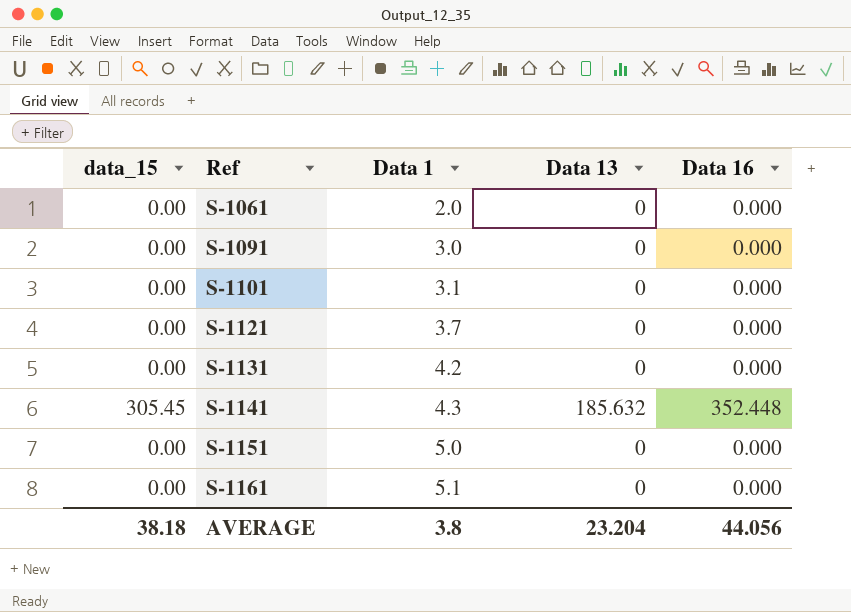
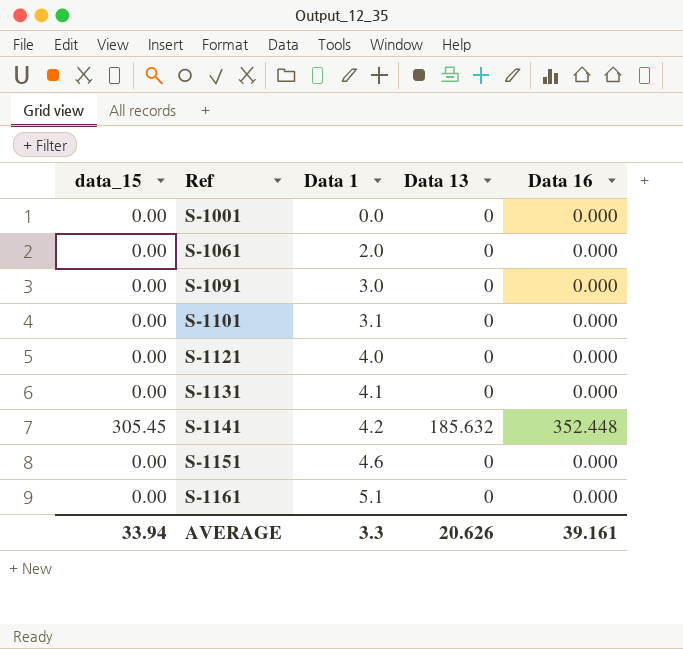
row S-1001: none -> 0.00 | 0.0 | 0 | 0.000
S-1121 | Data 1: 3.7 -> 4.0
S-1131 | Data 1: 4.2 -> 4.1
S-1141 | Data 1: 4.3 -> 4.2
S-1151 | Data 1: 5.0 -> 4.6
AVERAGE | data_15: 38.18 -> 33.94
AVERAGE | Data 1: 3.8 -> 3.3
AVERAGE | Data 13: 23.204 -> 20.626
AVERAGE | Data 16: 44.056 -> 39.161

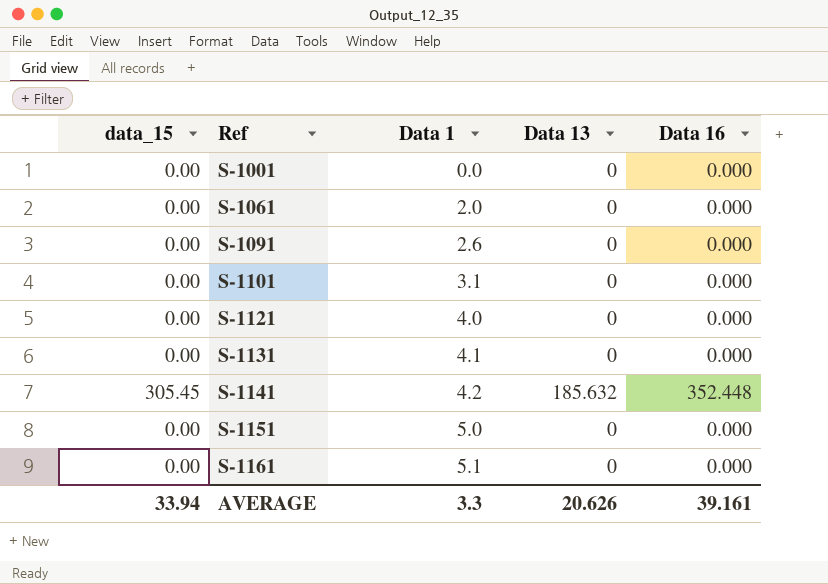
S-1091 | Data 1: 3.0 -> 2.6
S-1151 | Data 1: 4.6 -> 5.0

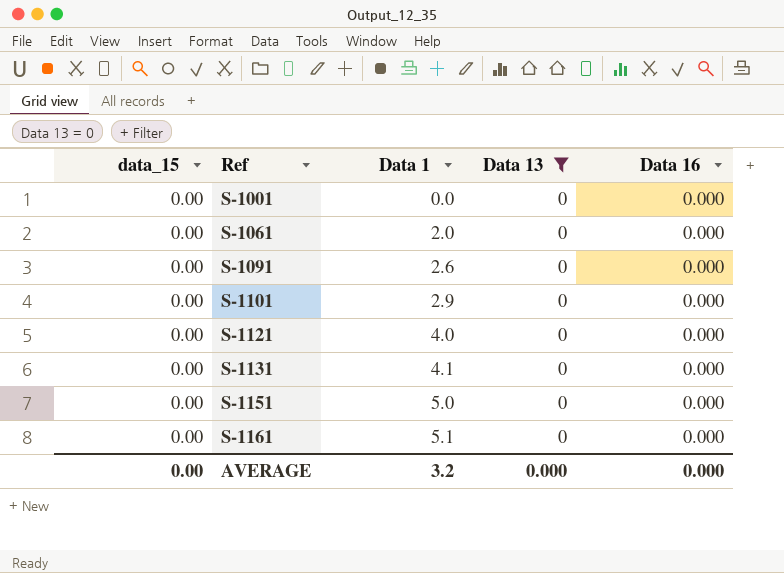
filter: none -> Data 13 = 0
S-1101 | Data 1: 3.1 -> 2.9
AVERAGE | data_15: 33.94 -> 0.00
AVERAGE | Data 1: 3.3 -> 3.2
AVERAGE | Data 13: 20.626 -> 0.000
AVERAGE | Data 16: 39.161 -> 0.000

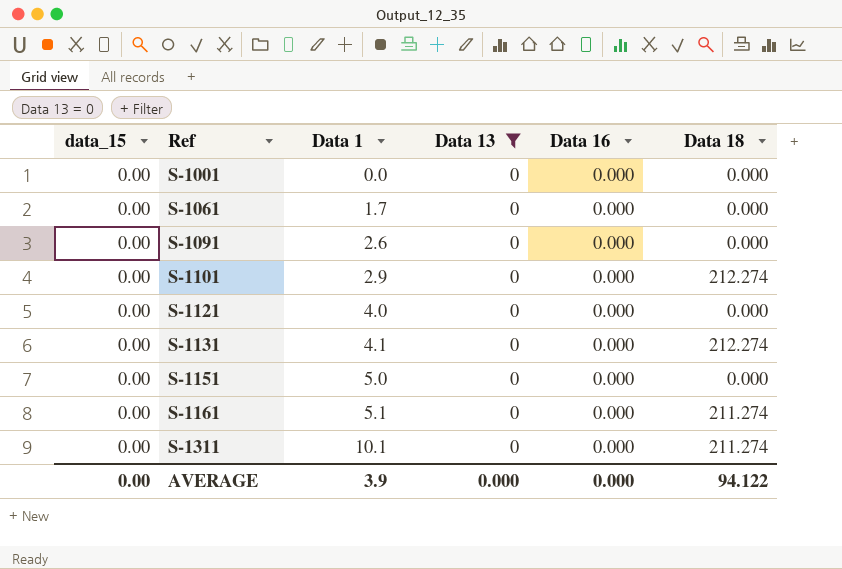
column Data 18 | position: none -> 6
S-1061 | Data 1: 2.0 -> 1.7
row S-1311: none -> 0.00 | 10.1 | 0 | 0.000 | 211.274
AVERAGE | Data 1: 3.2 -> 3.9

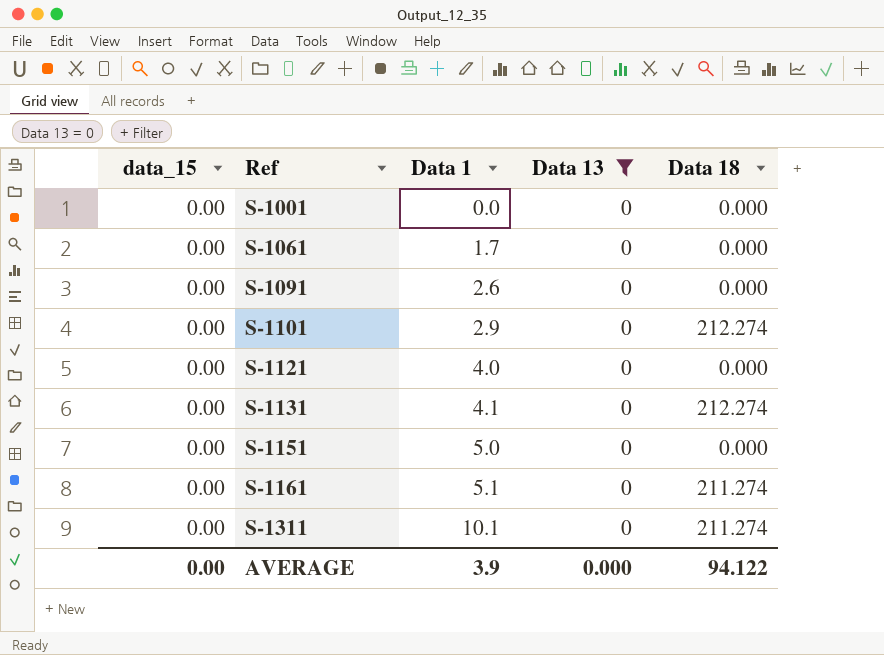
column Data 16 | position: 5 -> none

